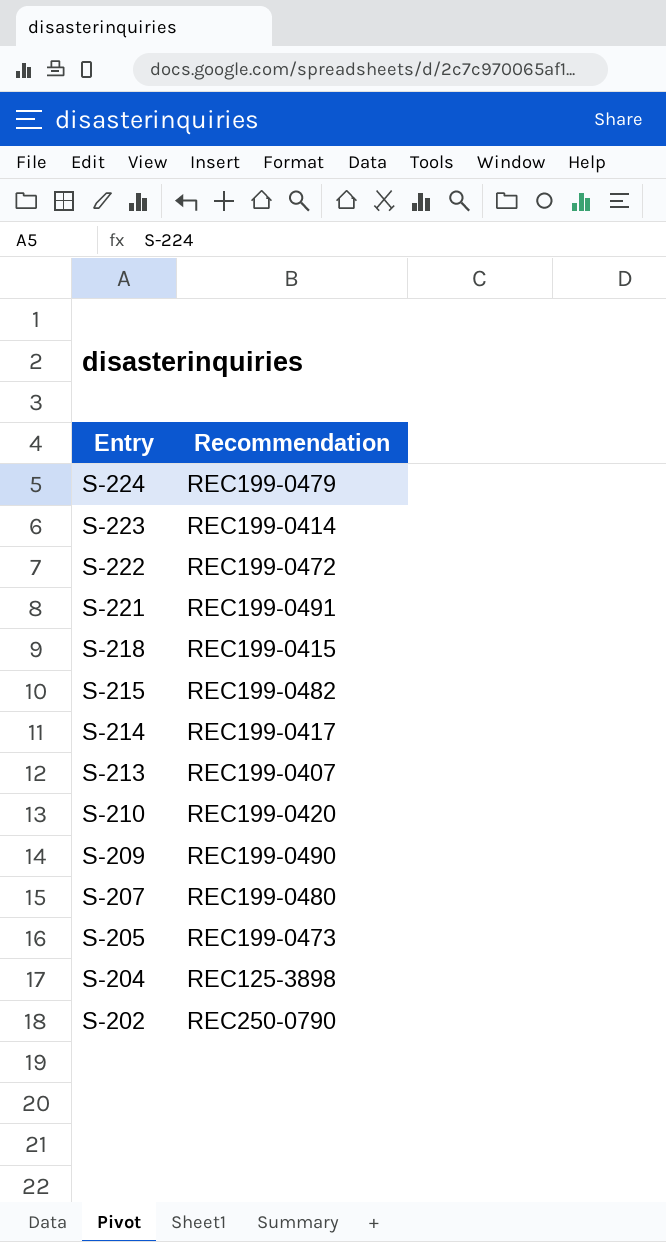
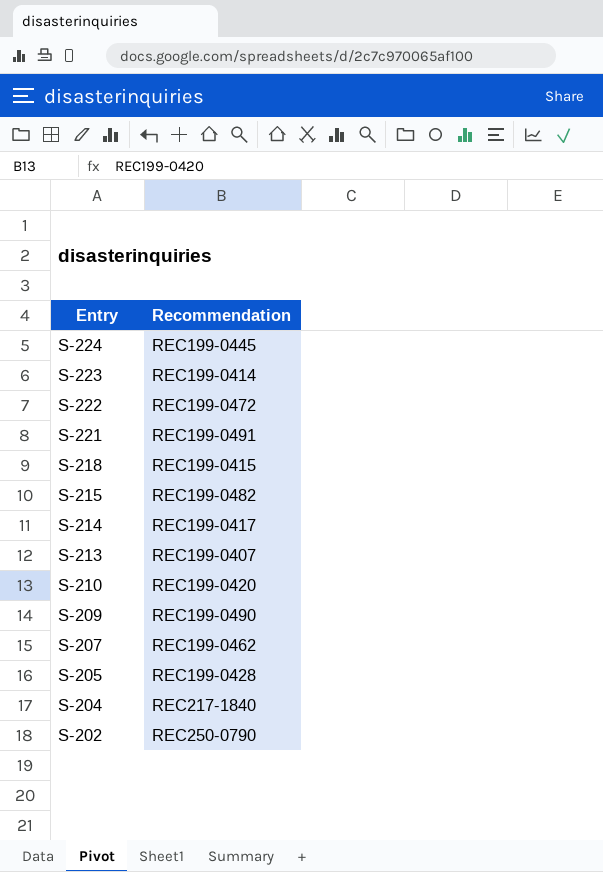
S-224 | Recommendation: REC199-0479 -> REC199-0445
S-207 | Recommendation: REC199-0480 -> REC199-0462
S-205 | Recommendation: REC199-0473 -> REC199-0428
S-204 | Recommendation: REC125-3898 -> REC217-1840

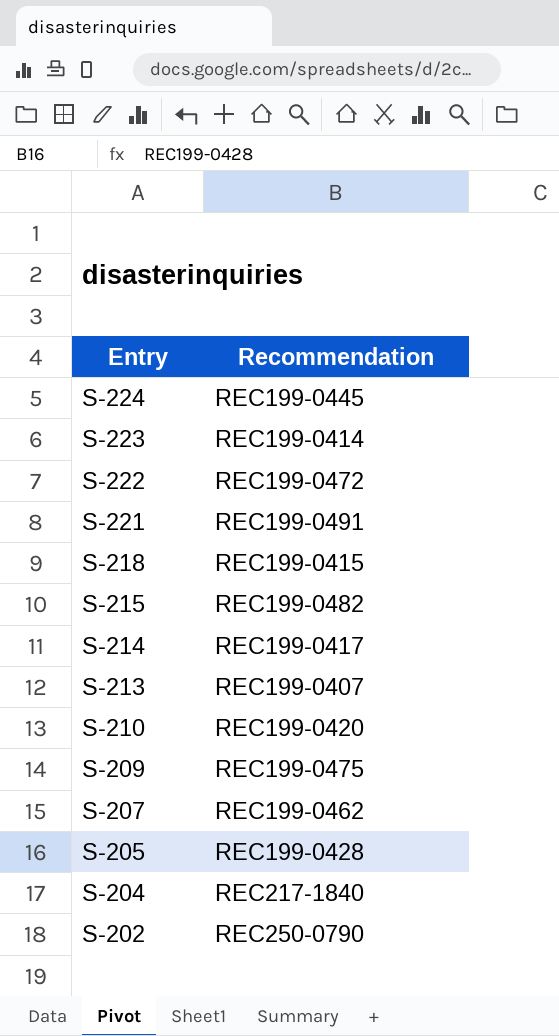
S-209 | Recommendation: REC199-0490 -> REC199-0475

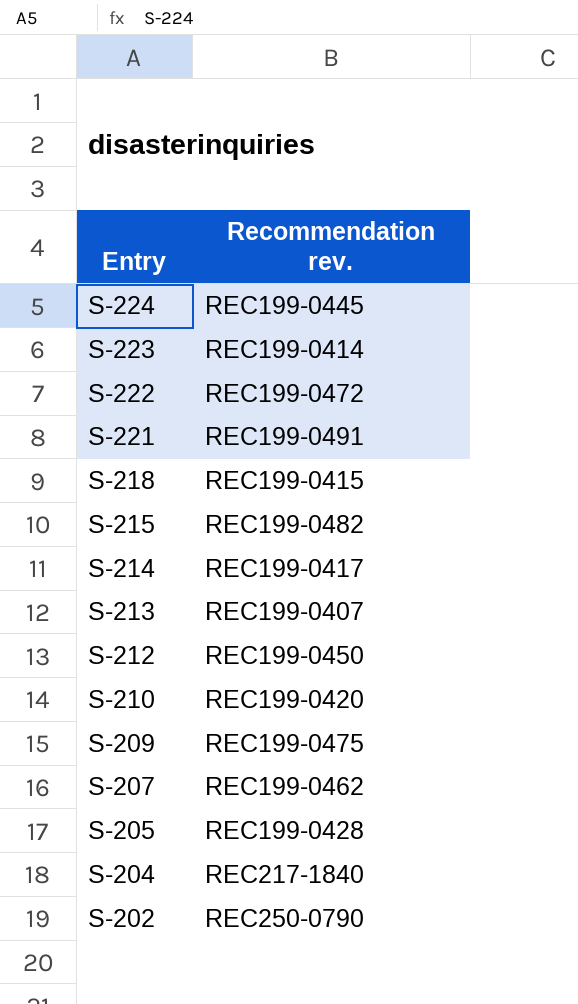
column name: Recommendation -> Recommendation rev.
row S-212: none -> REC199-0450

